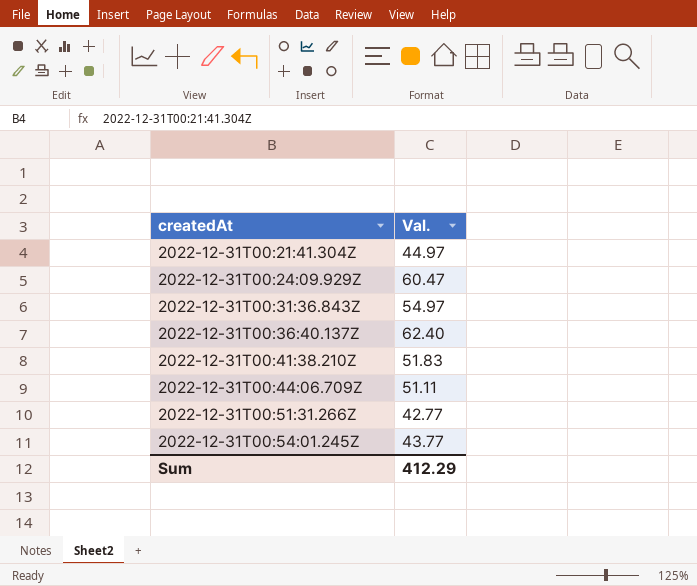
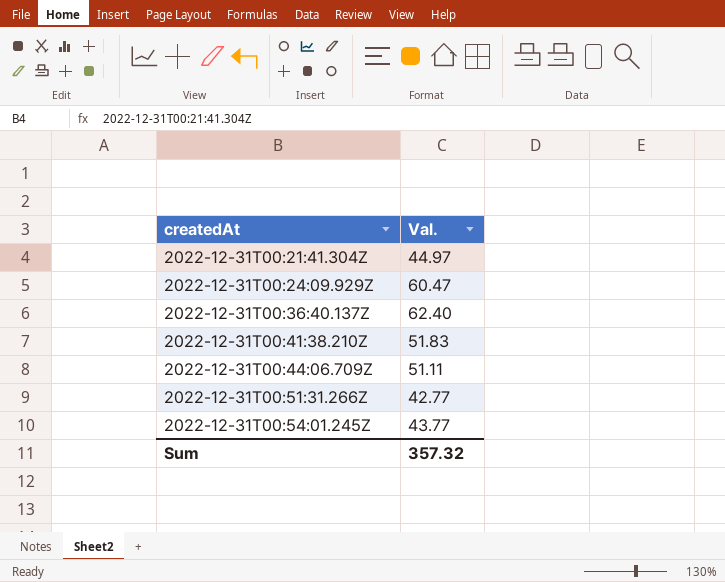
row 2022-12-31T00:31:36.843Z: 54.97 -> none
Sum | Val.: 412.29 -> 357.32

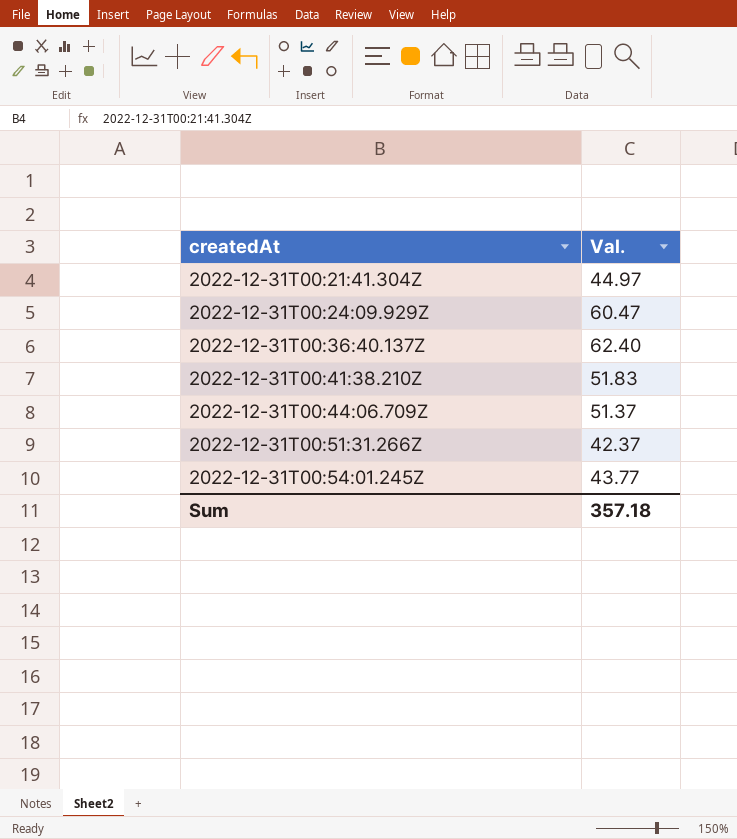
2022-12-31T00:44:06.709Z | Val.: 51.11 -> 51.37
2022-12-31T00:51:31.266Z | Val.: 42.77 -> 42.37
Sum | Val.: 357.32 -> 357.18

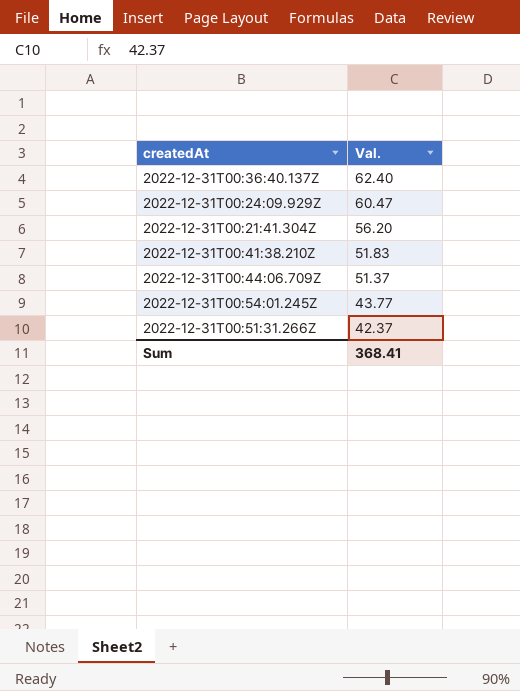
row order: createdAt ascending -> Val. descending
2022-12-31T00:21:41.304Z | Val.: 44.97 -> 56.20
Sum | Val.: 357.18 -> 368.41

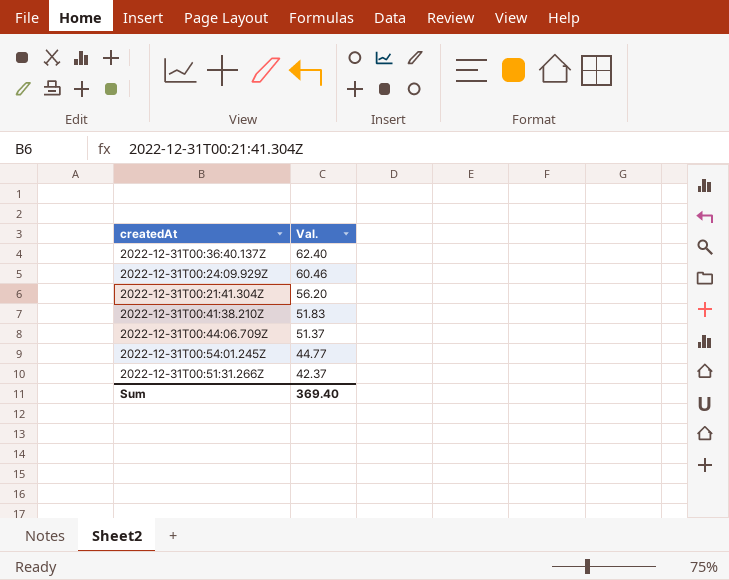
2022-12-31T00:24:09.929Z | Val.: 60.47 -> 60.46
2022-12-31T00:54:01.245Z | Val.: 43.77 -> 44.77
Sum | Val.: 368.41 -> 369.40

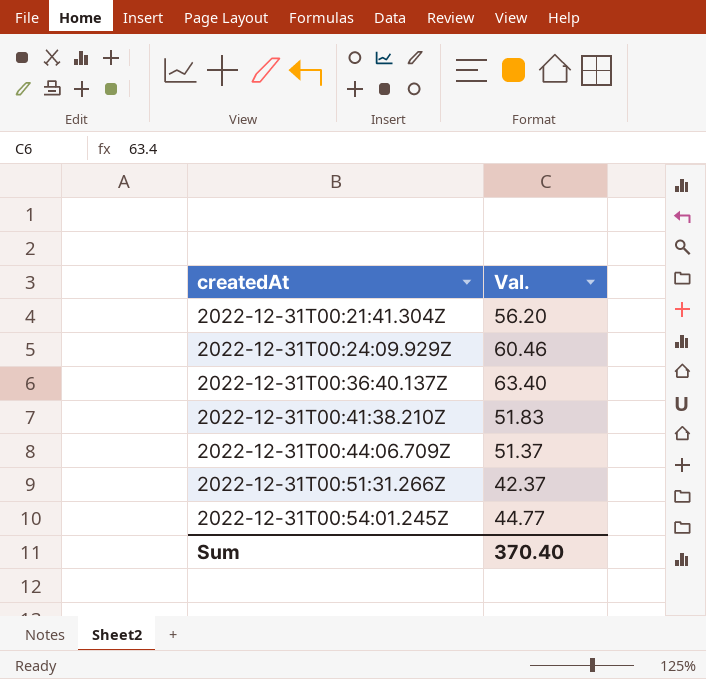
row order: Val. descending -> createdAt ascending
2022-12-31T00:36:40.137Z | Val.: 62.40 -> 63.40
Sum | Val.: 369.40 -> 370.40

